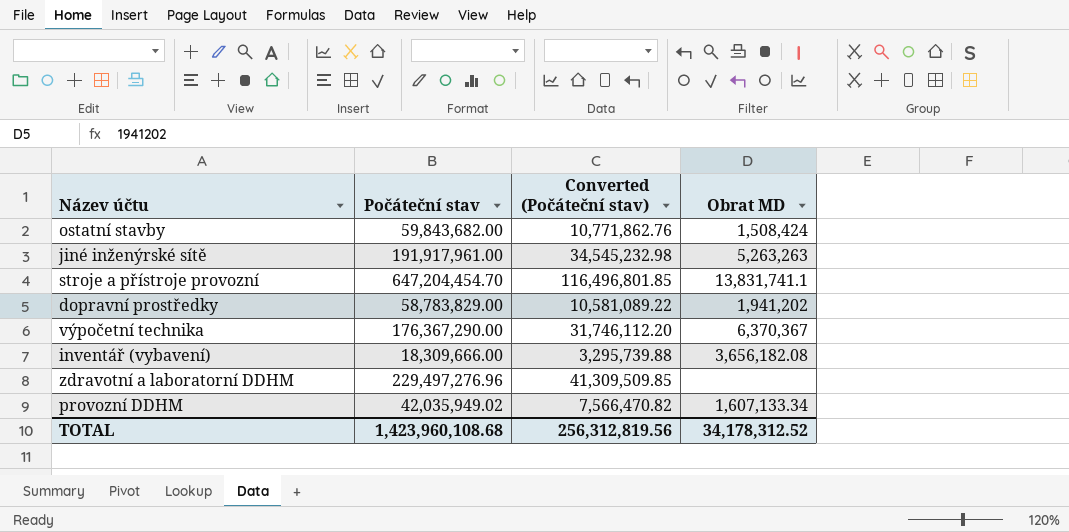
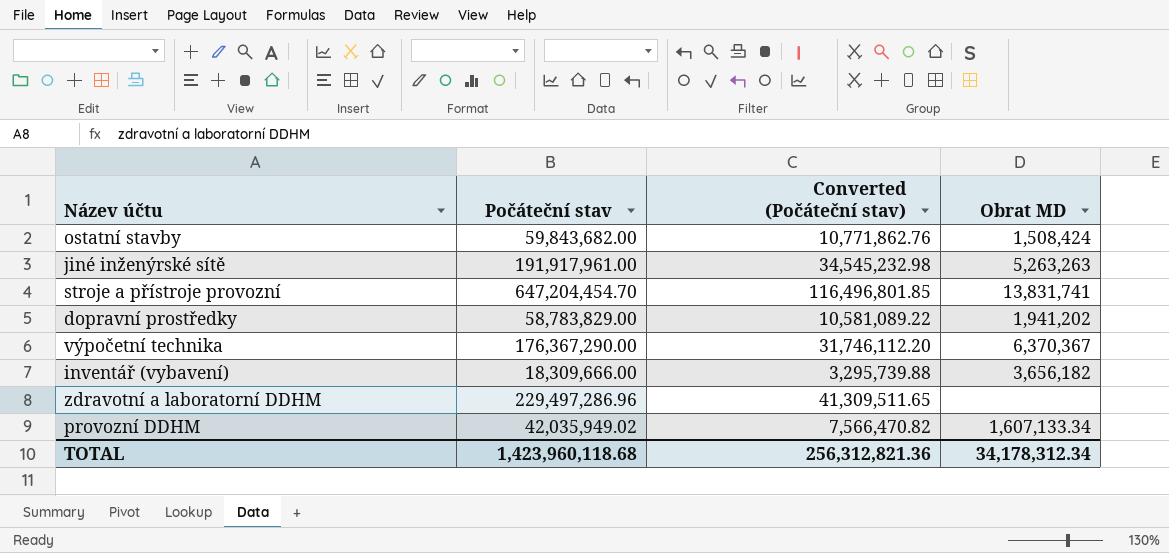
stroje a přístroje provozní | Obrat MD: 13,831,741.1 -> 13,831,741
inventář (vybavení) | Obrat MD: 3,656,182.08 -> 3,656,182
zdravotní a laboratorní DDHM | Počáteční stav: 229,497,276.96 -> 229,497,286.96
zdravotní a laboratorní DDHM | Converted (Počáteční stav): 41,309,509.85 -> 41,309,511.65
TOTAL | Počáteční stav: 1,423,960,108.68 -> 1,423,960,118.68
TOTAL | Converted (Počáteční stav): 256,312,819.56 -> 256,312,821.36
TOTAL | Obrat MD: 34,178,312.52 -> 34,178,312.34

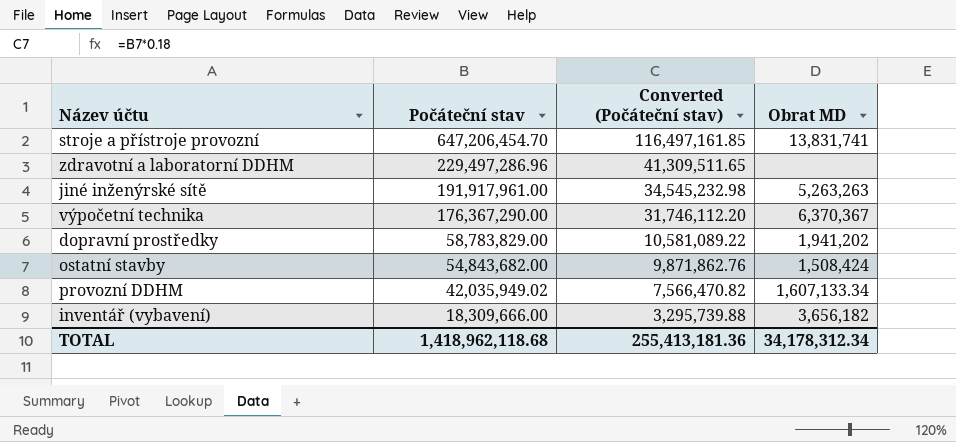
row order: none -> Počáteční stav descending
stroje a přístroje provozní | Počáteční stav: 647,204,454.70 -> 647,206,454.70
stroje a přístroje provozní | Converted (Počáteční stav): 116,496,801.85 -> 116,497,161.85
ostatní stavby | Počáteční stav: 59,843,682.00 -> 54,843,682.00
ostatní stavby | Converted (Počáteční stav): 10,771,862.76 -> 9,871,862.76
TOTAL | Počáteční stav: 1,423,960,118.68 -> 1,418,962,118.68
TOTAL | Converted (Počáteční stav): 256,312,821.36 -> 255,413,181.36

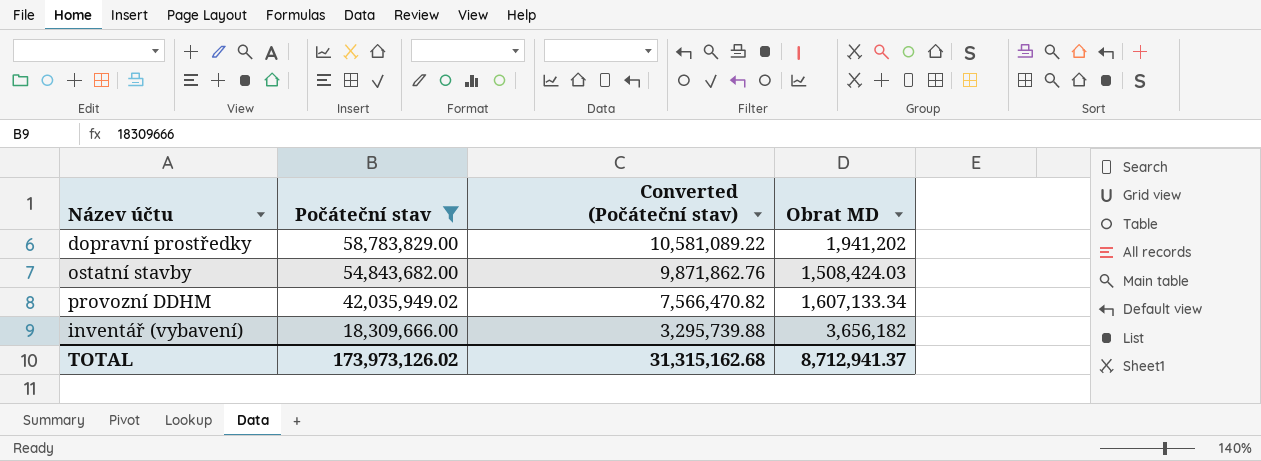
filter: none -> Počáteční stav <= 58,783,829.00
ostatní stavby | Obrat MD: 1,508,424 -> 1,508,424.03
TOTAL | Počáteční stav: 1,418,962,118.68 -> 173,973,126.02
TOTAL | Converted (Počáteční stav): 255,413,181.36 -> 31,315,162.68
TOTAL | Obrat MD: 34,178,312.34 -> 8,712,941.37

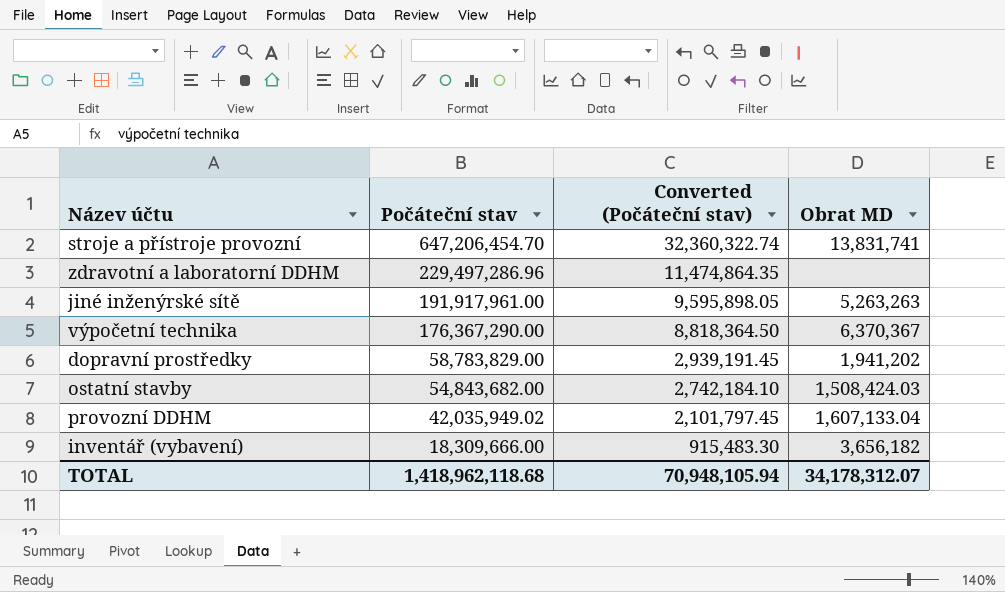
filter: Počáteční stav <= 58,783,829.00 -> none
column Converted (Počáteční stav) | formula: [Počáteční stav] * 0.18 -> [Počáteční stav] * 0.05
provozní DDHM | Obrat MD: 1,607,133.34 -> 1,607,133.04
TOTAL | Počáteční stav: 173,973,126.02 -> 1,418,962,118.68
TOTAL | Converted (Počáteční stav): 31,315,162.68 -> 70,948,105.94
TOTAL | Obrat MD: 8,712,941.37 -> 34,178,312.07

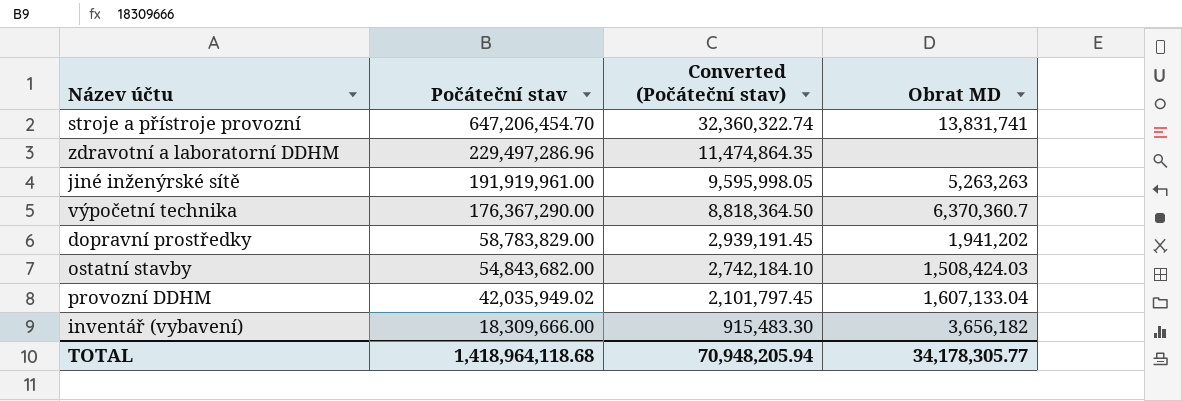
jiné inženýrské sítě | Počáteční stav: 191,917,961.00 -> 191,919,961.00
jiné inženýrské sítě | Converted (Počáteční stav): 9,595,898.05 -> 9,595,998.05
výpočetní technika | Obrat MD: 6,370,367 -> 6,370,360.7
TOTAL | Počáteční stav: 1,418,962,118.68 -> 1,418,964,118.68
TOTAL | Converted (Počáteční stav): 70,948,105.94 -> 70,948,205.94
TOTAL | Obrat MD: 34,178,312.07 -> 34,178,305.77

